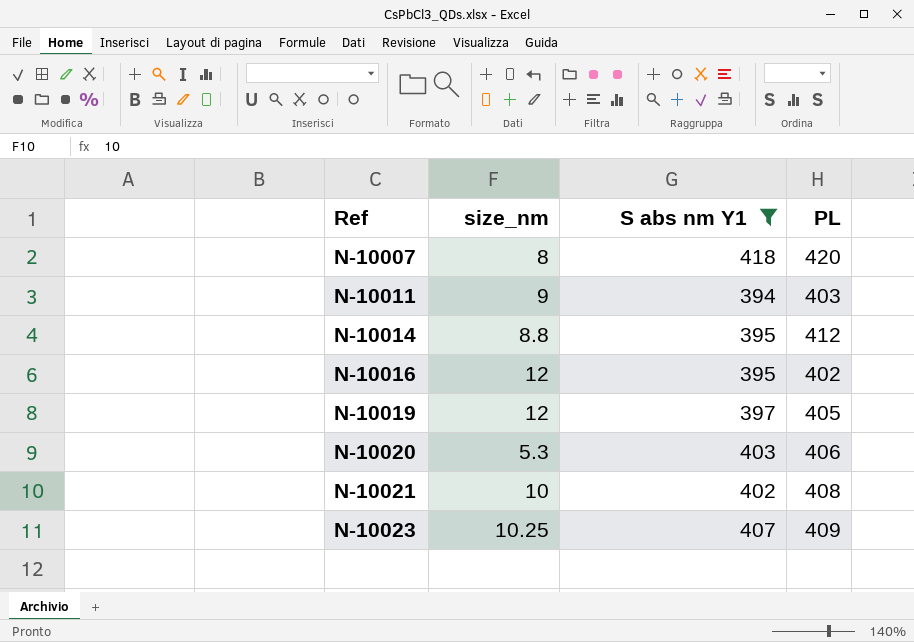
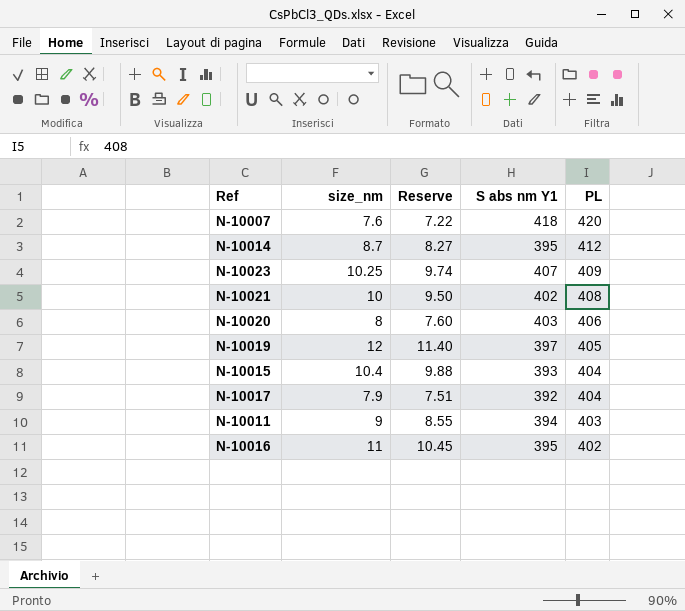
filter: S abs nm Y1 >= 394 -> none
row order: Ref ascending -> PL descending
column Reserve | formula: none -> [size_nm] * 0.95
N-10007 | size_nm: 8 -> 7.6
N-10014 | size_nm: 8.8 -> 8.7
N-10020 | size_nm: 5.3 -> 8
N-10016 | size_nm: 12 -> 11

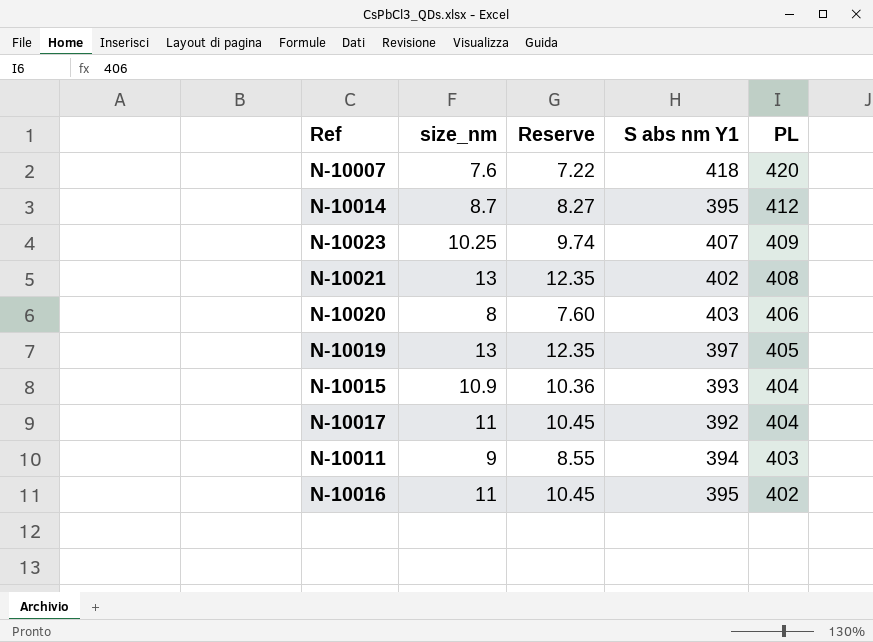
N-10021 | size_nm: 10 -> 13
N-10021 | Reserve: 9.50 -> 12.35
N-10019 | size_nm: 12 -> 13
N-10019 | Reserve: 11.40 -> 12.35
N-10015 | size_nm: 10.4 -> 10.9
N-10015 | Reserve: 9.88 -> 10.36
N-10017 | size_nm: 7.9 -> 11
N-10017 | Reserve: 7.51 -> 10.45

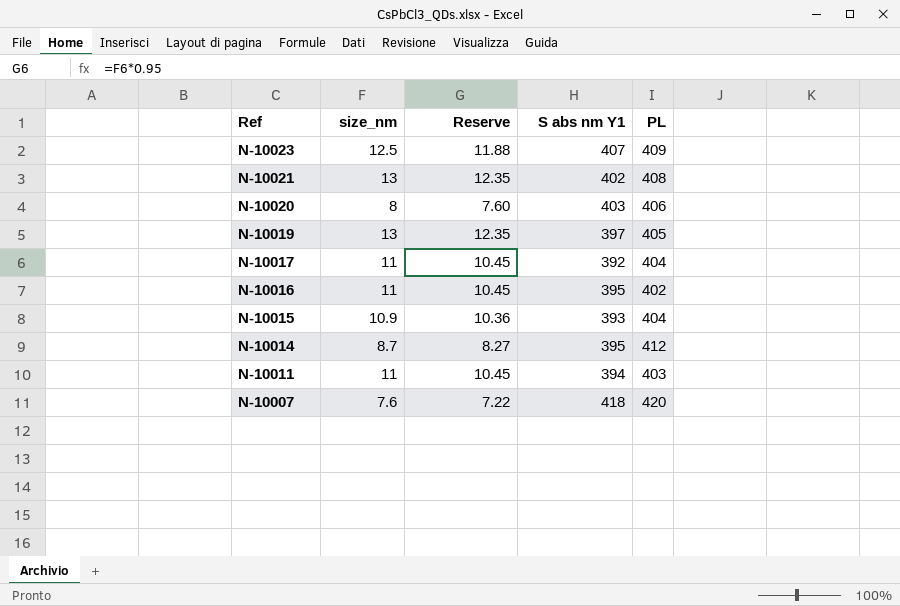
row order: PL descending -> Ref descending
N-10023 | size_nm: 10.25 -> 12.5
N-10023 | Reserve: 9.74 -> 11.88
N-10011 | size_nm: 9 -> 11
N-10011 | Reserve: 8.55 -> 10.45

